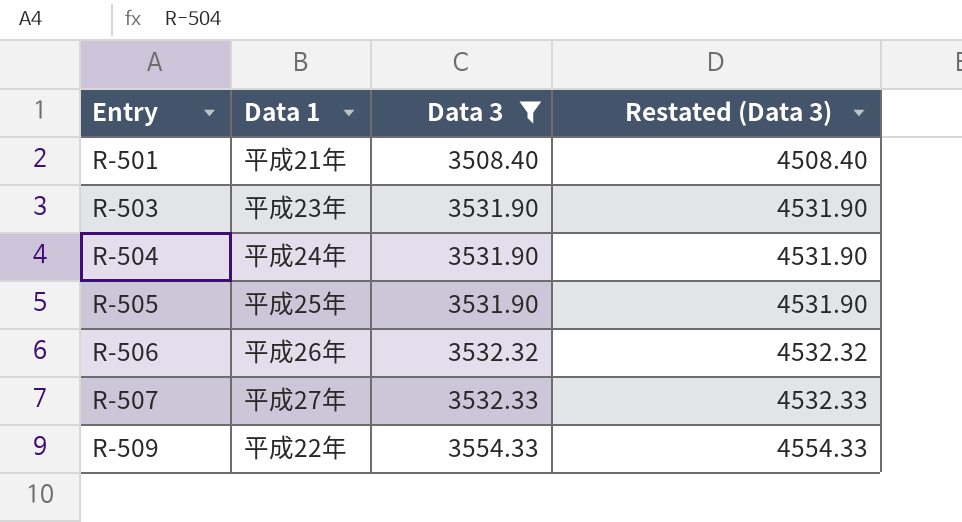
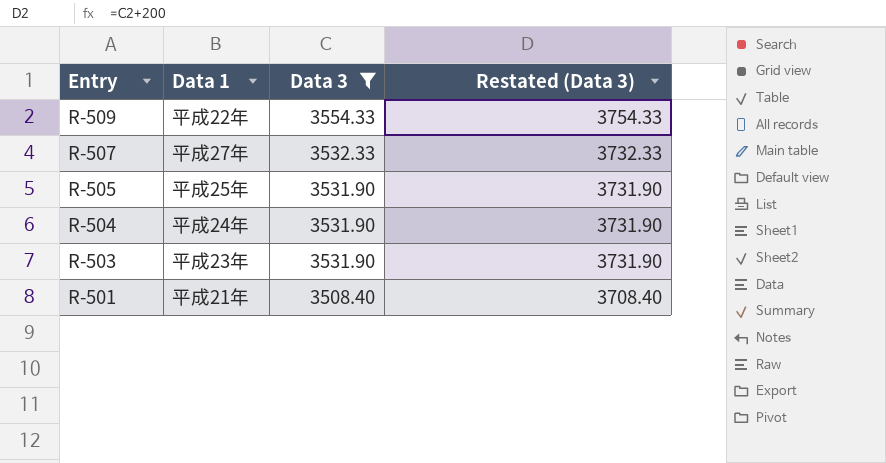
row order: Entry ascending -> Entry descending
column Restated (Data 3) | formula: [Data 3] + 1000 -> [Data 3] + 200
row R-506: 平成26年 | 3532.32 | 4532.32 -> none

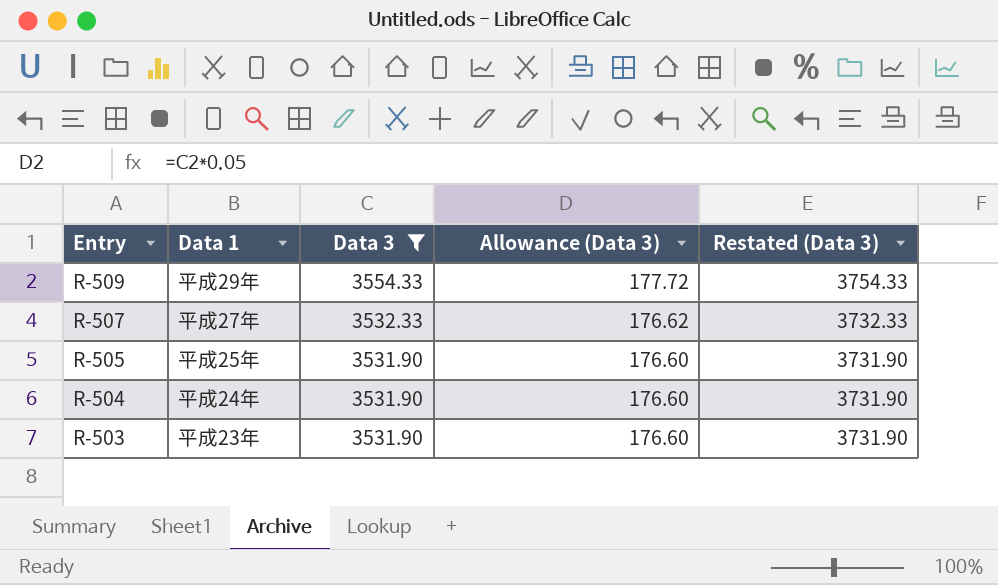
column Allowance (Data 3) | formula: none -> [Data 3] * 0.05
row R-501: 平成21年 | 3508.40 | 3708.40 -> none
R-509 | Data 1: 平成22年 -> 平成29年

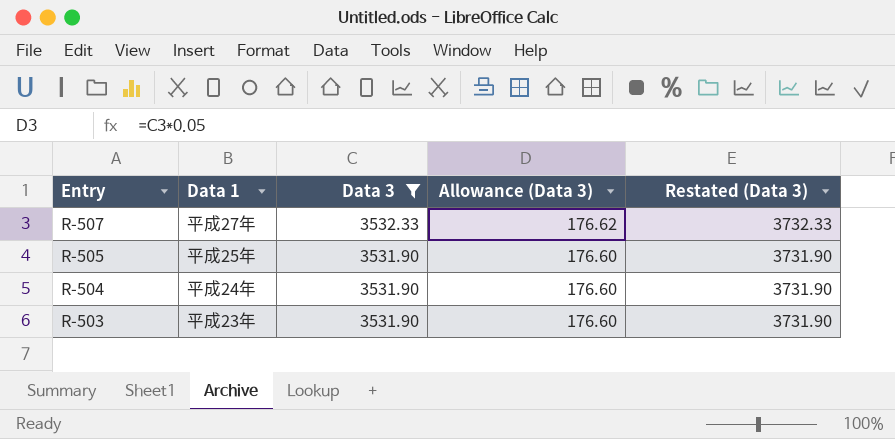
row R-509: 平成29年 | 3554.33 | 177.72 | 3754.33 -> none

